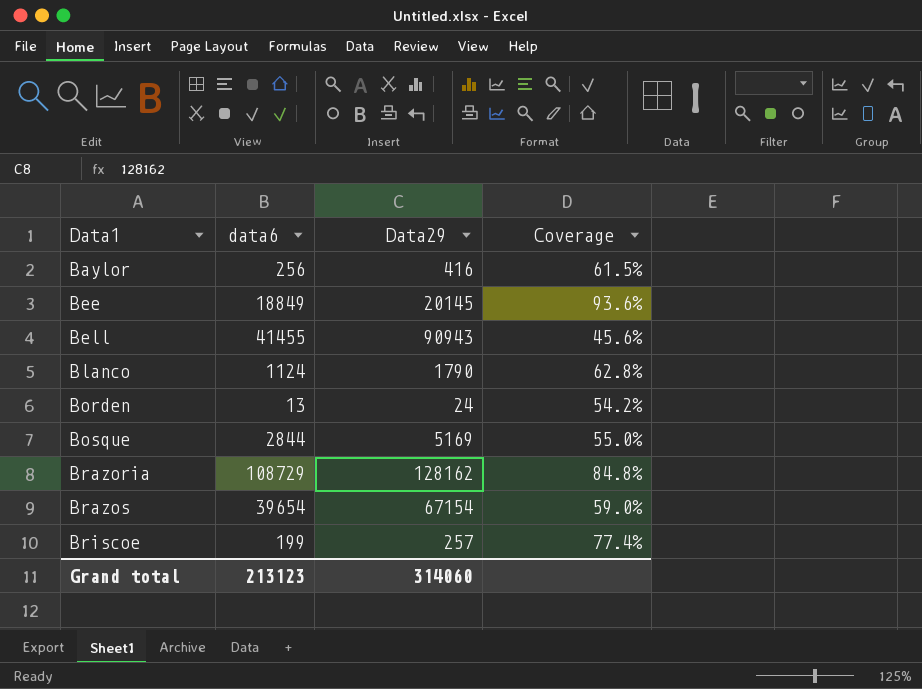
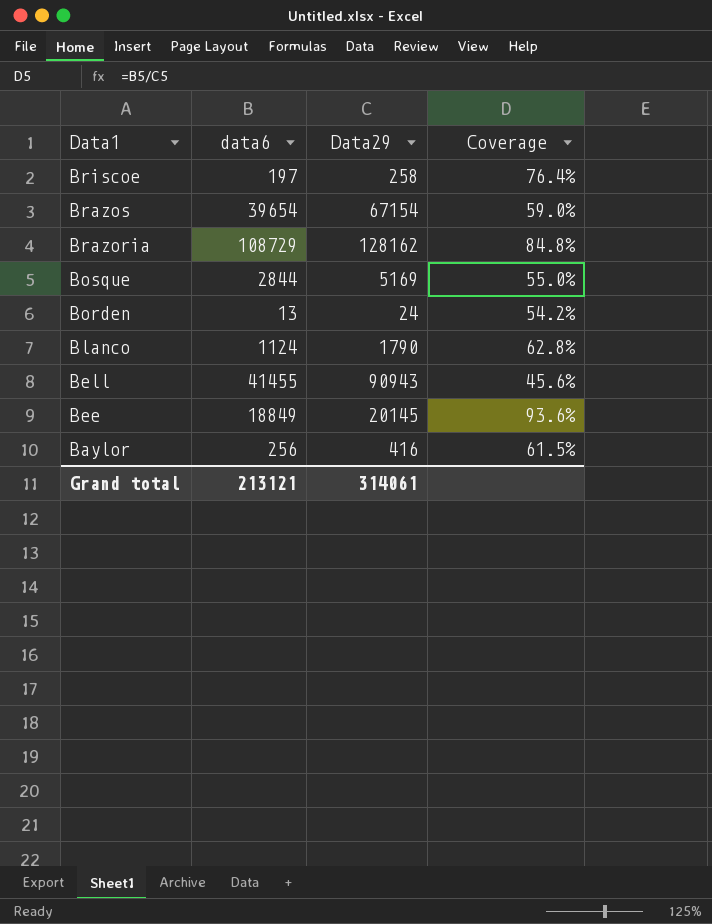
row order: Data1 ascending -> Data1 descending
Briscoe | data6: 199 -> 197
Briscoe | Data29: 257 -> 258
Briscoe | Coverage: 77.4% -> 76.4%
Grand total | data6: 213123 -> 213121
Grand total | Data29: 314060 -> 314061

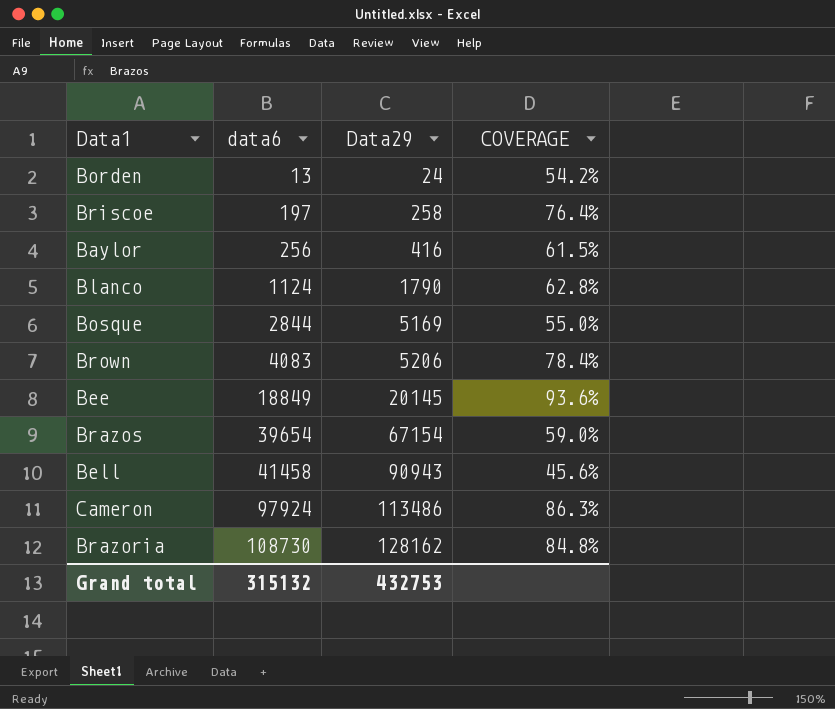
row order: Data1 descending -> data6 ascending
column name: Coverage -> COVERAGE
row Brown: none -> 4083 | 5206 | 78.4%
Bell | data6: 41455 -> 41458
row Cameron: none -> 97924 | 113486 | 86.3%
Brazoria | data6: 108729 -> 108730
Grand total | data6: 213121 -> 315132
Grand total | Data29: 314061 -> 432753

